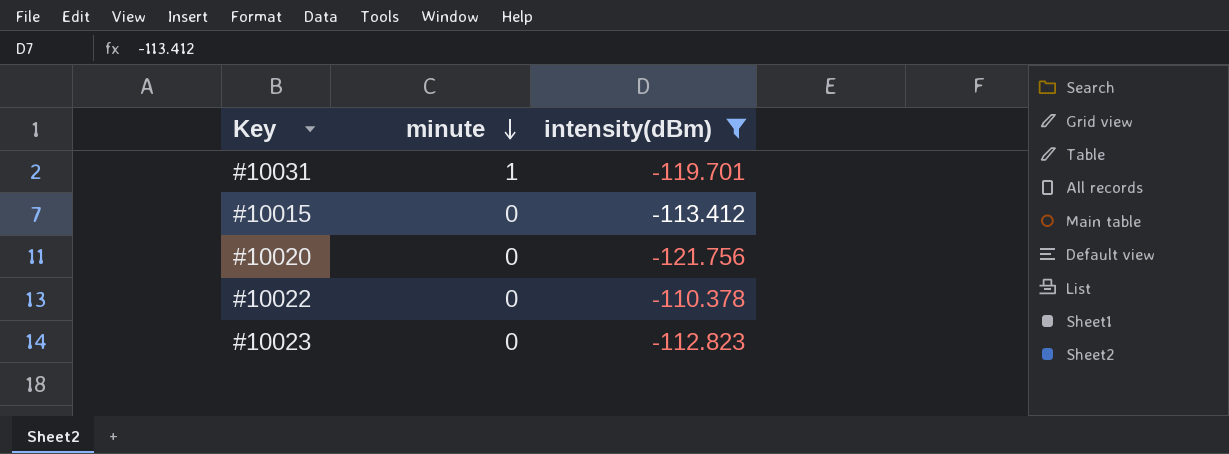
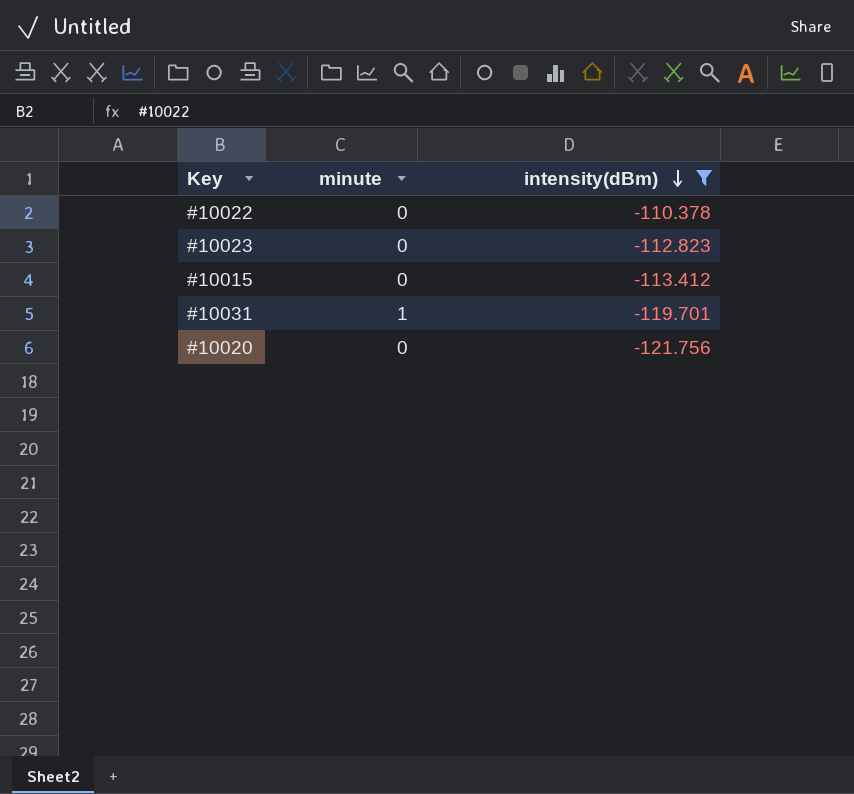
row order: minute descending -> intensity(dBm) descending

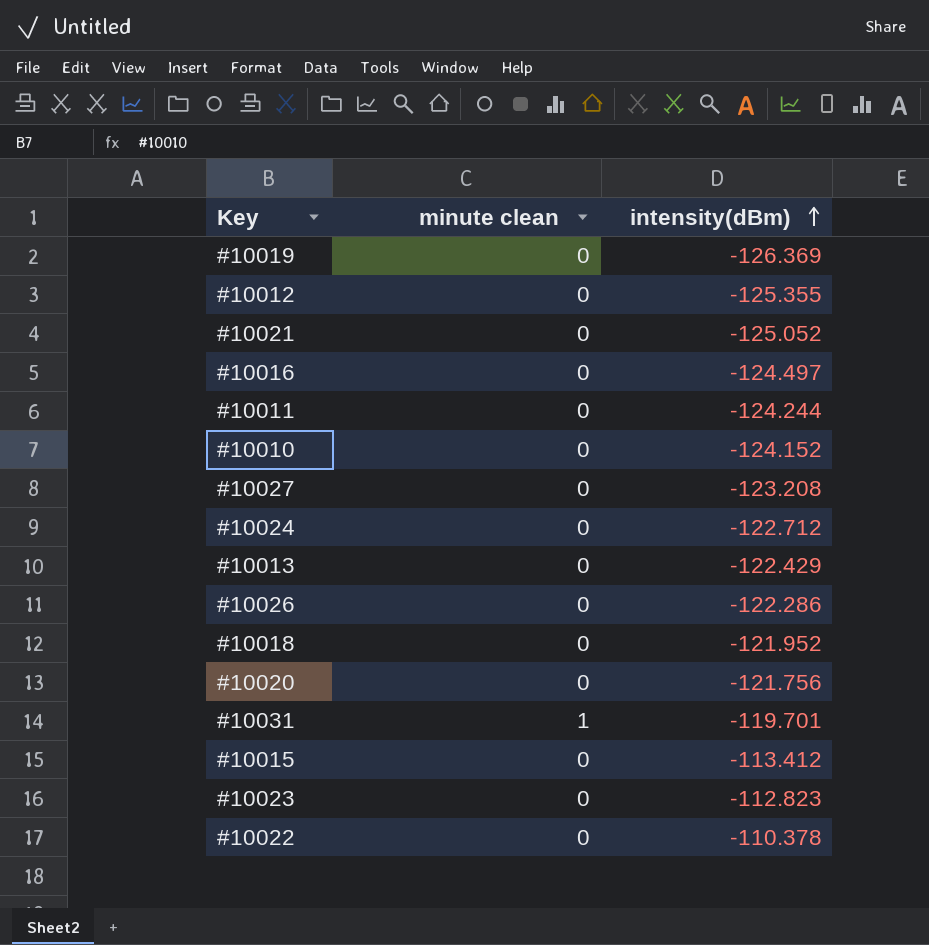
filter: intensity(dBm) >= -121.756 -> none
row order: intensity(dBm) descending -> intensity(dBm) ascending
column name: minute -> minute clean

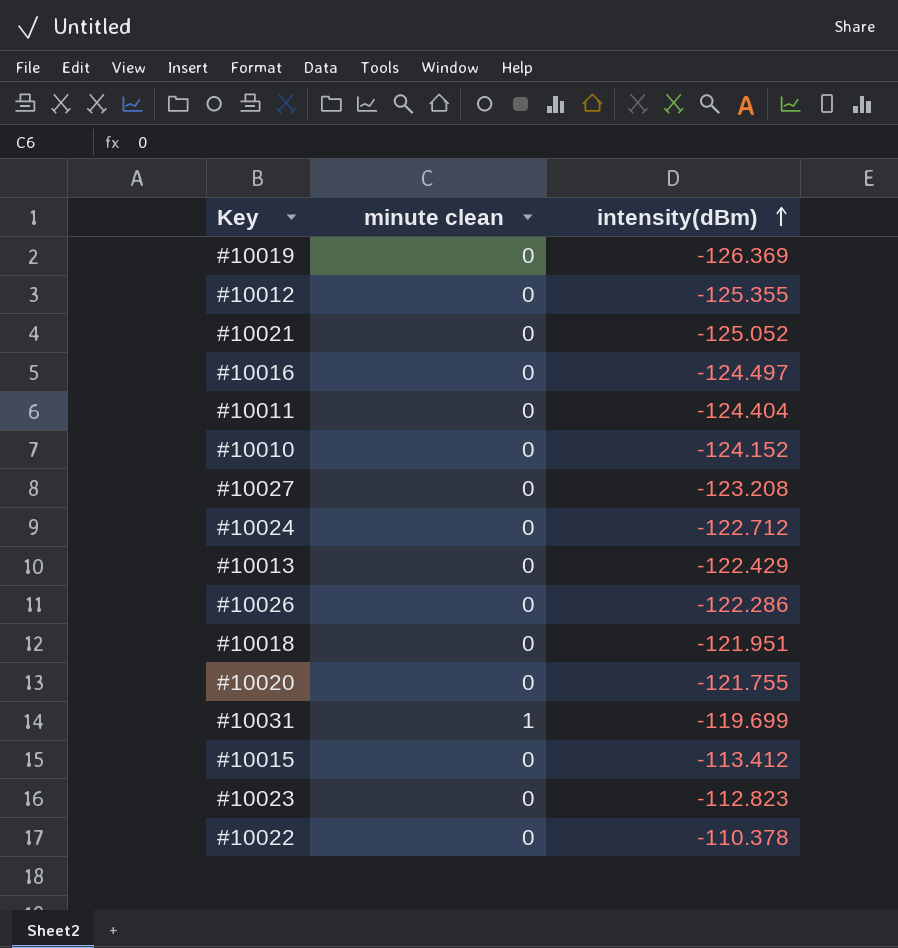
#10011 | intensity(dBm): -124.244 -> -124.404
#10018 | intensity(dBm): -121.952 -> -121.951
#10020 | intensity(dBm): -121.756 -> -121.755
#10031 | intensity(dBm): -119.701 -> -119.699

